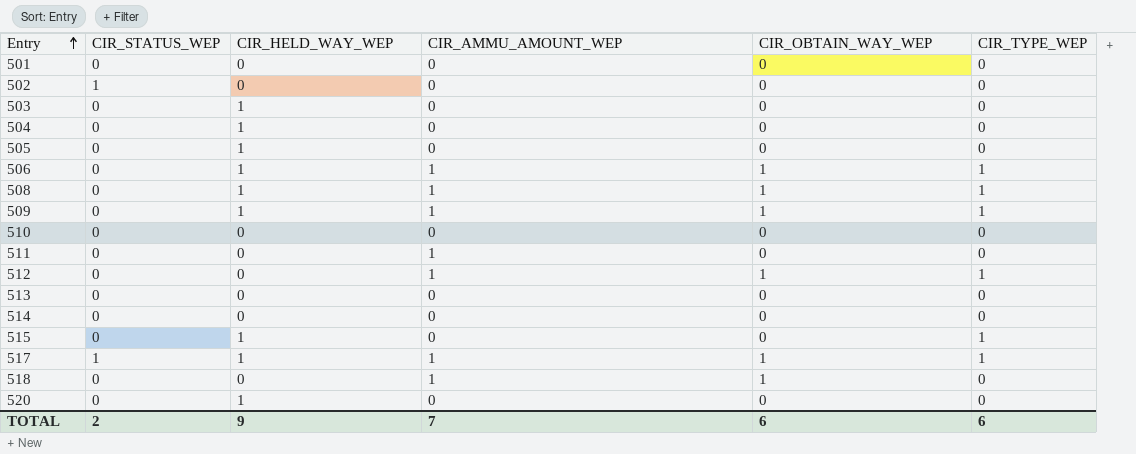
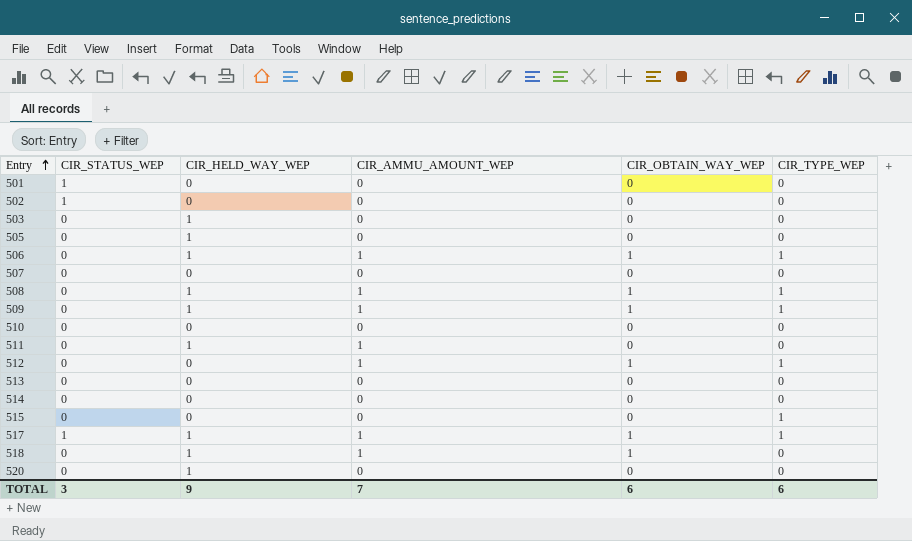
row 504: 0 | 1 | 0 | 0 | 0 -> none
501 | CIR_STATUS_WEP: 0 -> 1
row 507: none -> 0 | 0 | 0 | 0 | 0
511 | CIR_HELD_WAY_WEP: 0 -> 1
515 | CIR_HELD_WAY_WEP: 1 -> 0
518 | CIR_HELD_WAY_WEP: 0 -> 1
TOTAL | CIR_STATUS_WEP: 2 -> 3

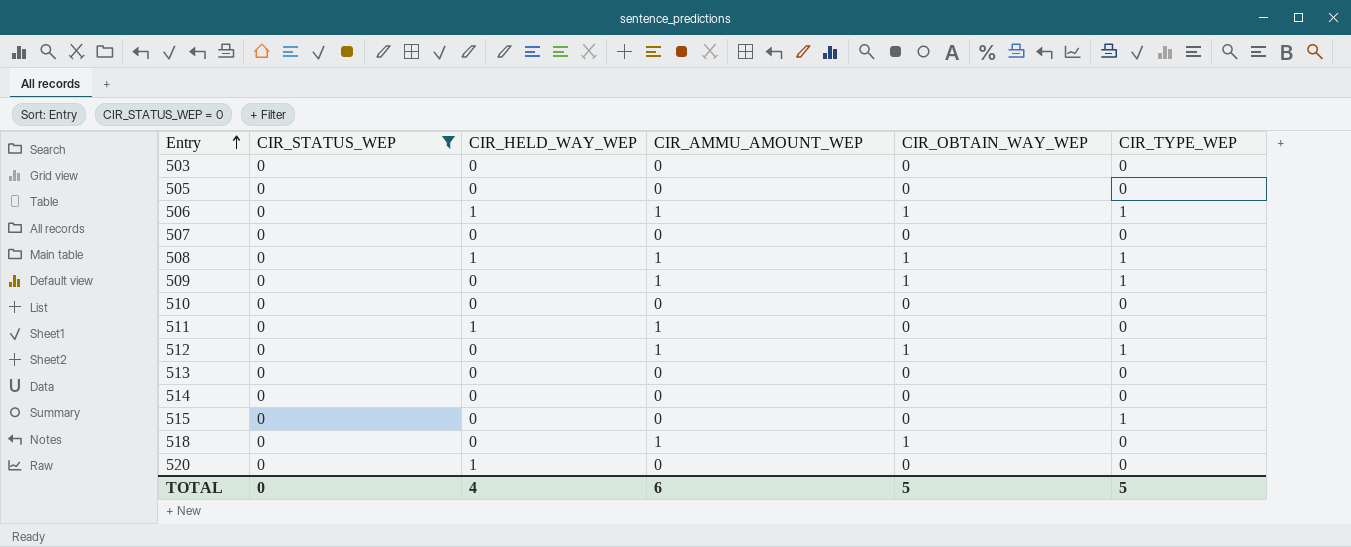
filter: none -> CIR_STATUS_WEP = 0
503 | CIR_HELD_WAY_WEP: 1 -> 0
505 | CIR_HELD_WAY_WEP: 1 -> 0
509 | CIR_HELD_WAY_WEP: 1 -> 0
518 | CIR_HELD_WAY_WEP: 1 -> 0
TOTAL | CIR_STATUS_WEP: 3 -> 0
TOTAL | CIR_HELD_WAY_WEP: 9 -> 4
TOTAL | CIR_AMMU_AMOUNT_WEP: 7 -> 6
TOTAL | CIR_OBTAIN_WAY_WEP: 6 -> 5
TOTAL | CIR_TYPE_WEP: 6 -> 5

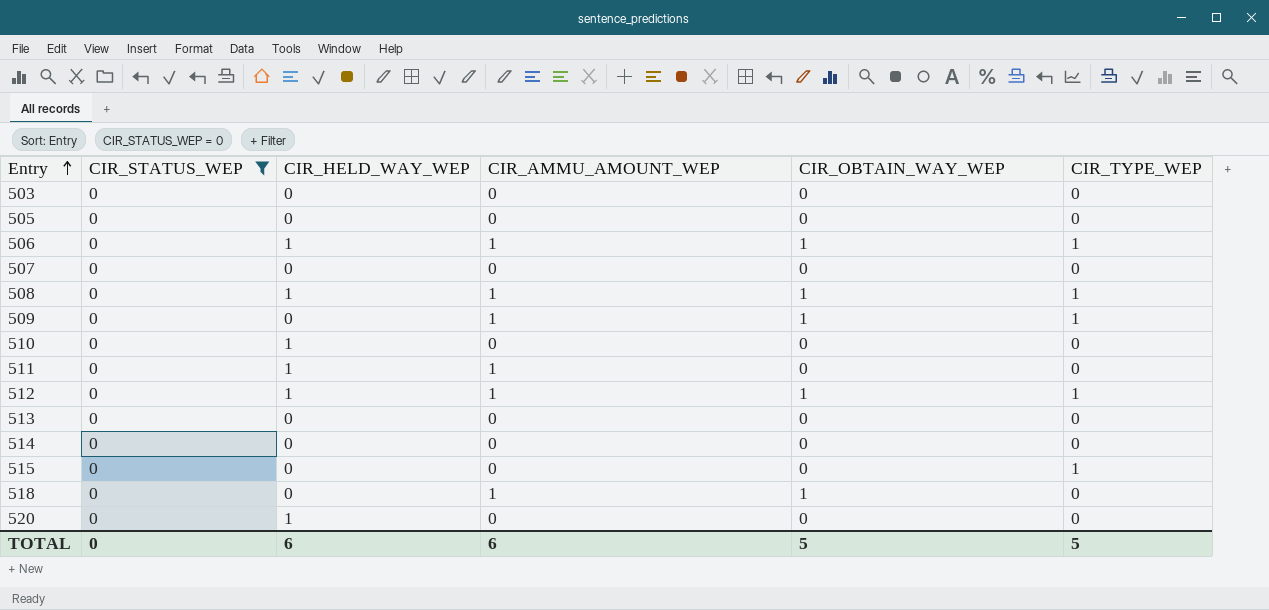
510 | CIR_HELD_WAY_WEP: 0 -> 1
512 | CIR_HELD_WAY_WEP: 0 -> 1
TOTAL | CIR_HELD_WAY_WEP: 4 -> 6

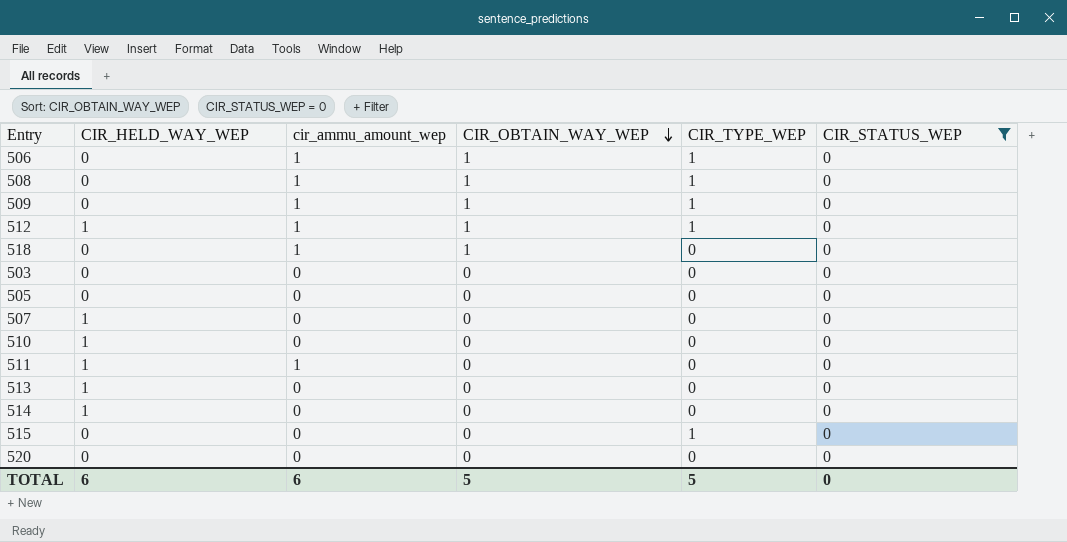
row order: Entry ascending -> CIR_OBTAIN_WAY_WEP descending
column name: CIR_AMMU_AMOUNT_WEP -> cir_ammu_amount_wep
column CIR_STATUS_WEP | position: 2 -> 6
506 | CIR_HELD_WAY_WEP: 1 -> 0
508 | CIR_HELD_WAY_WEP: 1 -> 0
507 | CIR_HELD_WAY_WEP: 0 -> 1
513 | CIR_HELD_WAY_WEP: 0 -> 1
514 | CIR_HELD_WAY_WEP: 0 -> 1
520 | CIR_HELD_WAY_WEP: 1 -> 0

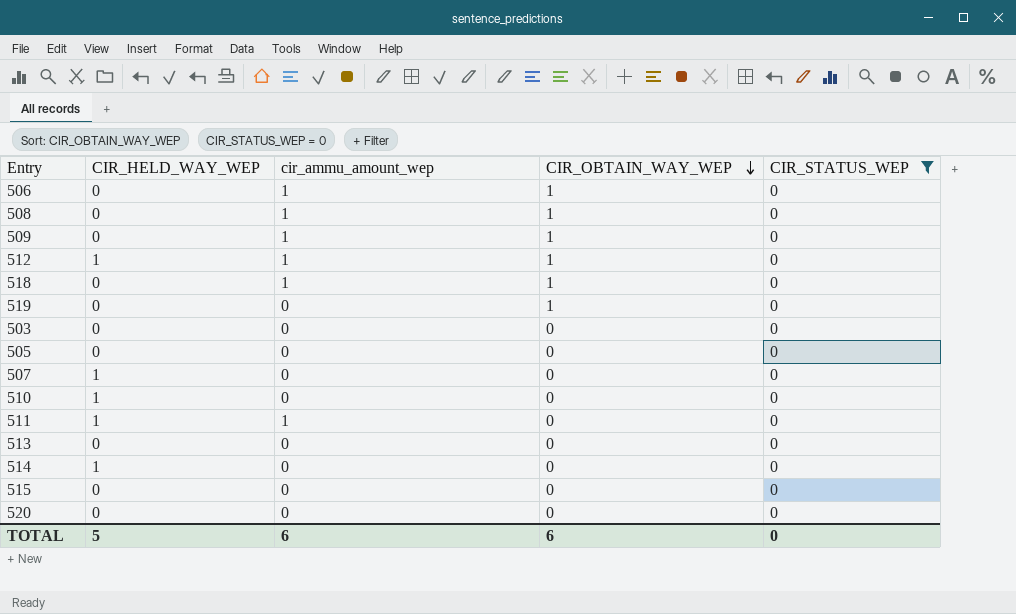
column CIR_TYPE_WEP | position: 5 -> none
row 519: none -> 0 | 0 | 1 | 0
513 | CIR_HELD_WAY_WEP: 1 -> 0
TOTAL | CIR_HELD_WAY_WEP: 6 -> 5
TOTAL | CIR_OBTAIN_WAY_WEP: 5 -> 6

